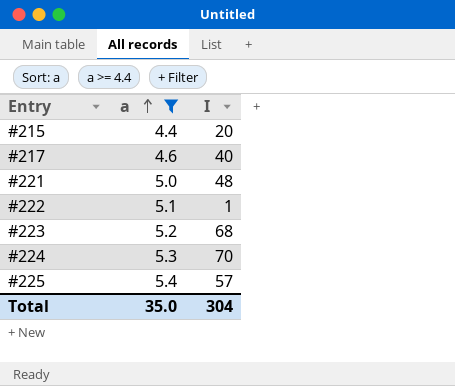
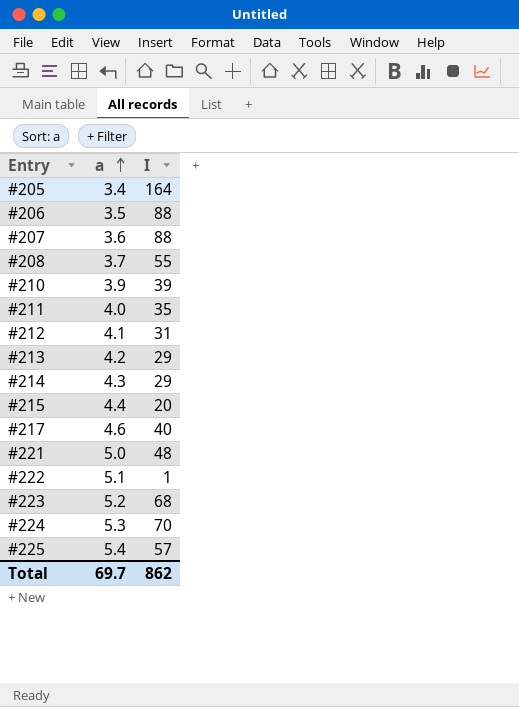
filter: a >= 4.4 -> none
Total | a: 35.0 -> 69.7
Total | I: 304 -> 862

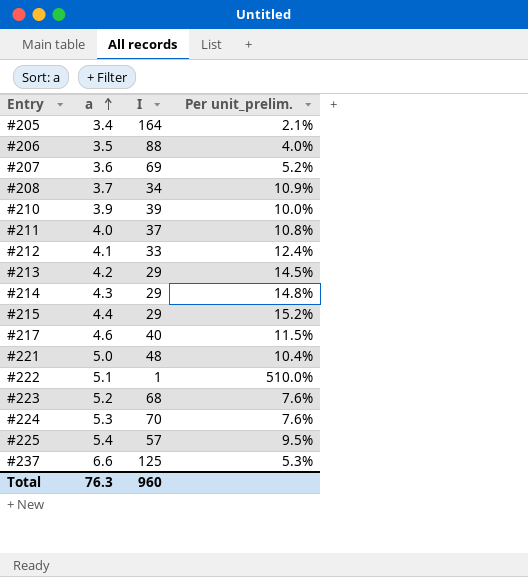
column Per unit_prelim. | formula: none -> [a] / [I]
#207 | I: 88 -> 69
#208 | I: 55 -> 34
#211 | I: 35 -> 37
#212 | I: 31 -> 33
#215 | I: 20 -> 29
row #237: none -> 6.6 | 125 | 5.3%
Total | a: 69.7 -> 76.3
Total | I: 862 -> 960

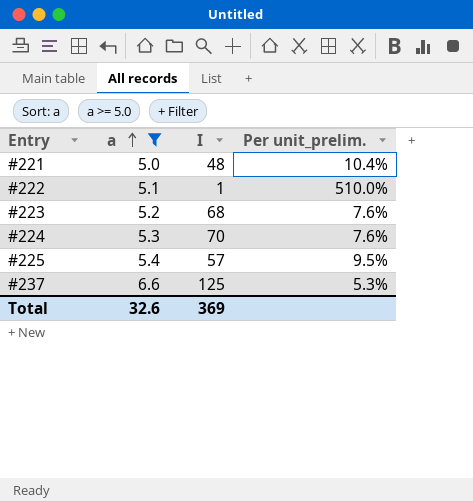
filter: none -> a >= 5.0
Total | a: 76.3 -> 32.6
Total | I: 960 -> 369

